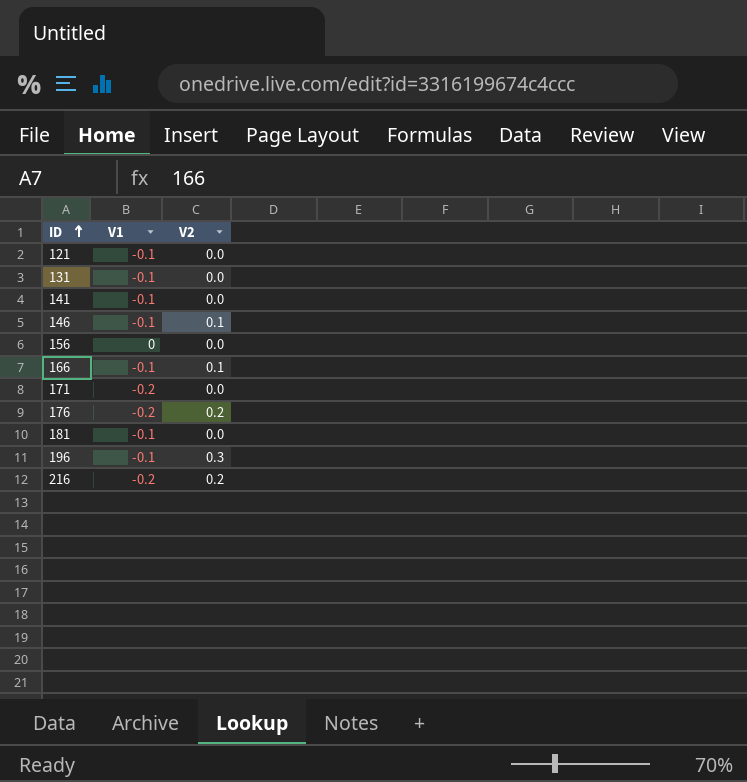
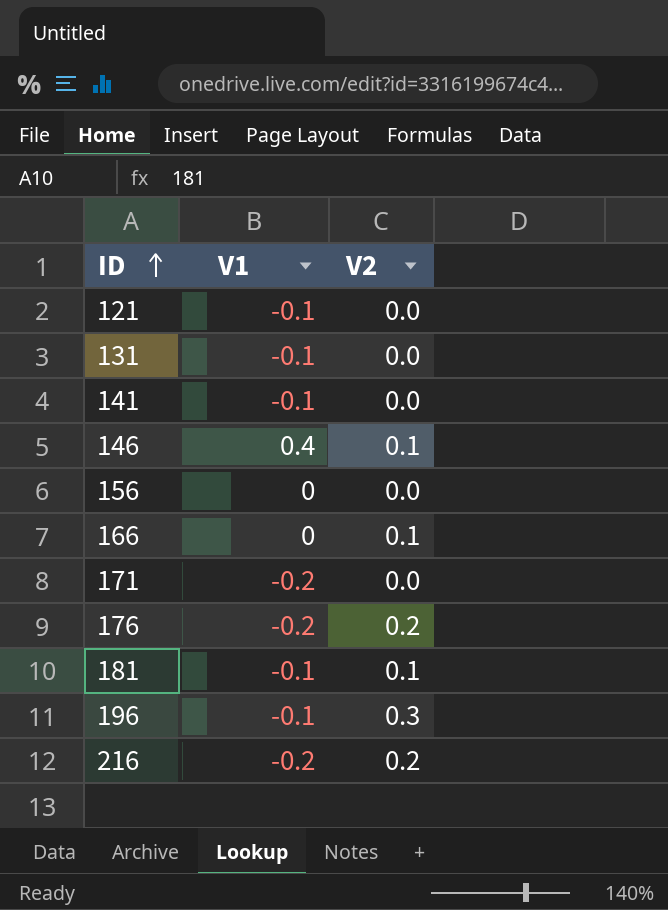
146 | V1: -0.1 -> 0.4
166 | V1: -0.1 -> 0
181 | V2: 0.0 -> 0.1

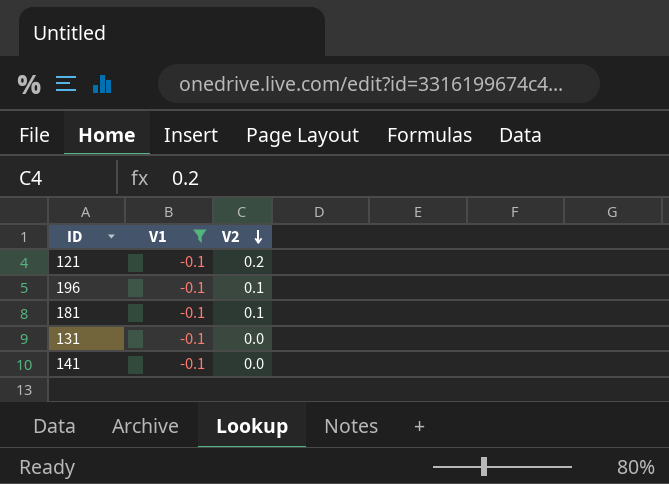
filter: none -> V1 = -0.1
row order: ID ascending -> V2 descending
121 | V2: 0.0 -> 0.2
196 | V2: 0.3 -> 0.1

